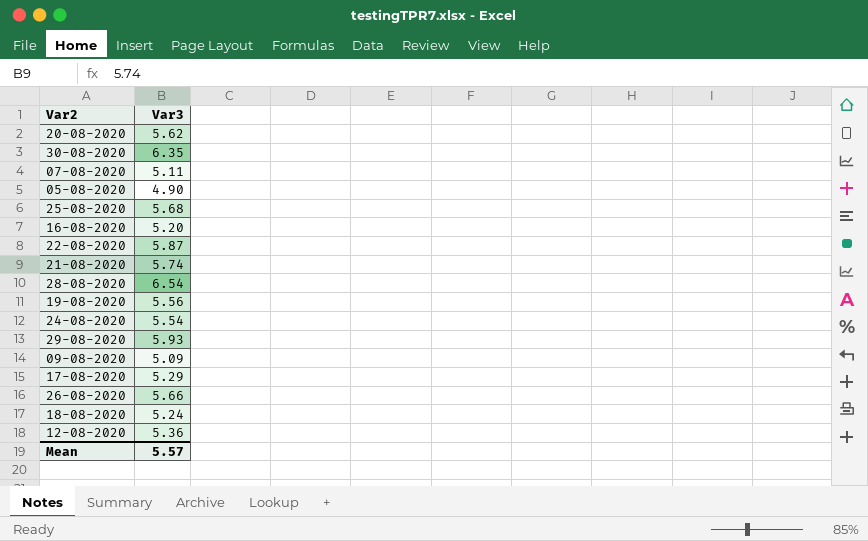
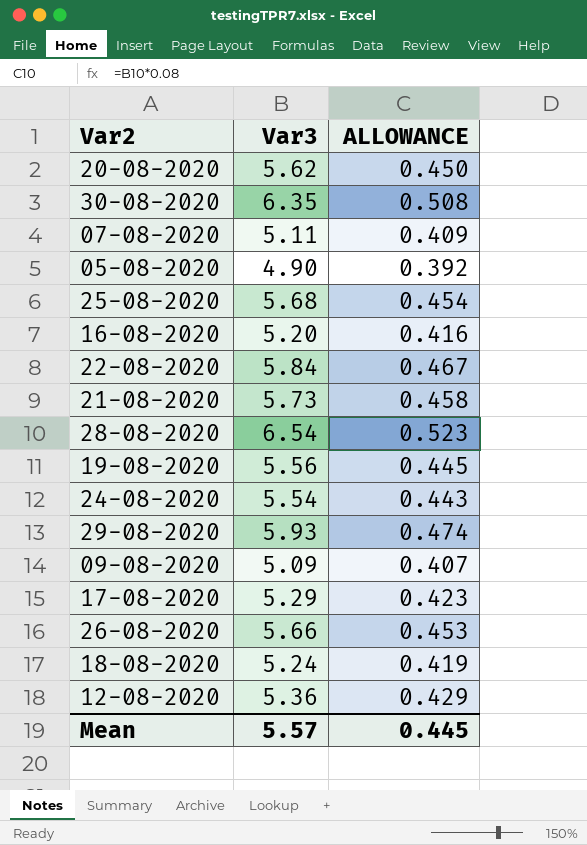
column ALLOWANCE | formula: none -> [Var3] * 0.08
22-08-2020 | Var3: 5.87 -> 5.84
21-08-2020 | Var3: 5.74 -> 5.73

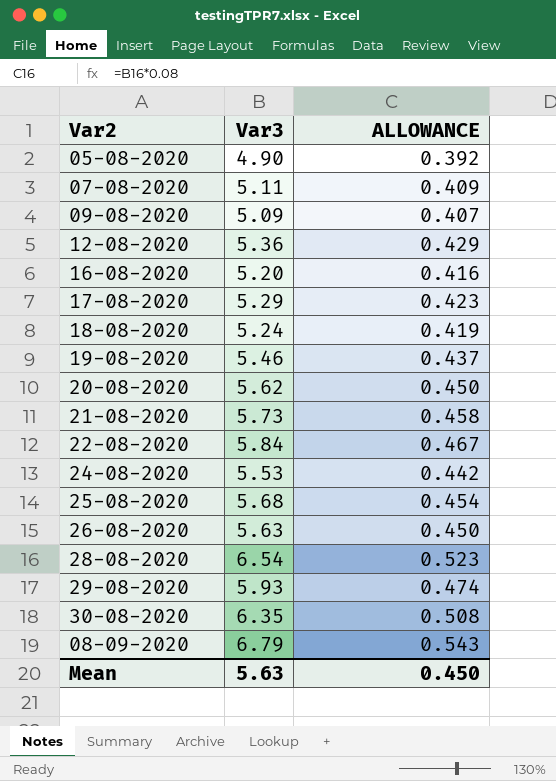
row order: none -> Var2 ascending
19-08-2020 | Var3: 5.56 -> 5.46
19-08-2020 | ALLOWANCE: 0.445 -> 0.437
24-08-2020 | Var3: 5.54 -> 5.53
24-08-2020 | ALLOWANCE: 0.443 -> 0.442
26-08-2020 | Var3: 5.66 -> 5.63
26-08-2020 | ALLOWANCE: 0.453 -> 0.450
row 08-09-2020: none -> 6.79 | 0.543
Mean | Var3: 5.57 -> 5.63
Mean | ALLOWANCE: 0.445 -> 0.450

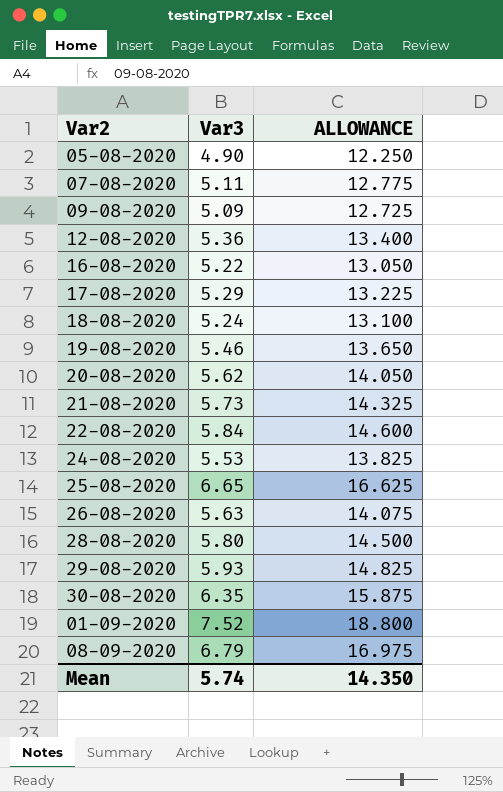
column ALLOWANCE | formula: [Var3] * 0.08 -> [Var3] * 2.5
16-08-2020 | Var3: 5.20 -> 5.22
25-08-2020 | Var3: 5.68 -> 6.65
28-08-2020 | Var3: 6.54 -> 5.80
row 01-09-2020: none -> 7.52 | 18.800
Mean | Var3: 5.63 -> 5.74
Mean | ALLOWANCE: 0.450 -> 14.350

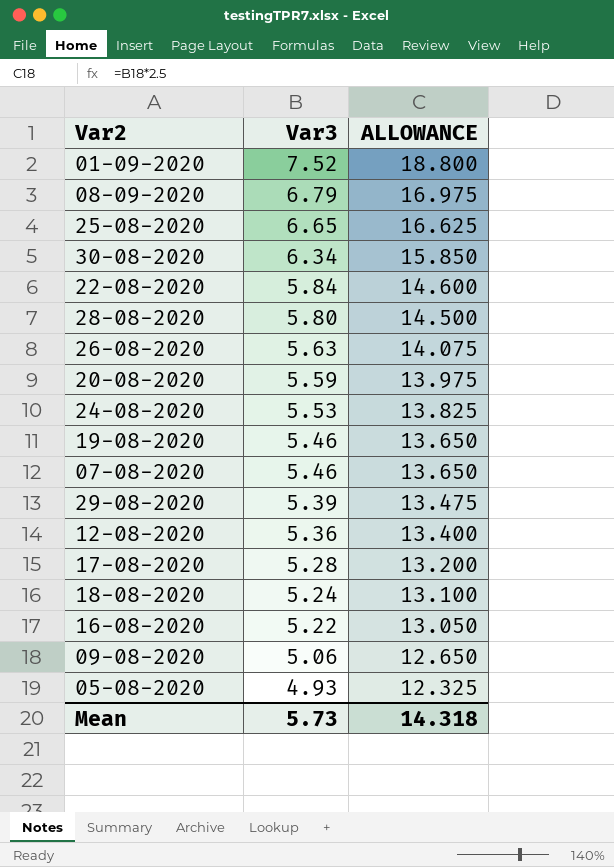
row order: Var2 ascending -> Var3 descending
row 21-08-2020: 5.73 | 14.325 -> none
30-08-2020 | Var3: 6.35 -> 6.34
30-08-2020 | ALLOWANCE: 15.875 -> 15.850
20-08-2020 | Var3: 5.62 -> 5.59
20-08-2020 | ALLOWANCE: 14.050 -> 13.975
07-08-2020 | Var3: 5.11 -> 5.46
07-08-2020 | ALLOWANCE: 12.775 -> 13.650
29-08-2020 | Var3: 5.93 -> 5.39
29-08-2020 | ALLOWANCE: 14.825 -> 13.475
17-08-2020 | Var3: 5.29 -> 5.28
17-08-2020 | ALLOWANCE: 13.225 -> 13.200
09-08-2020 | Var3: 5.09 -> 5.06
09-08-2020 | ALLOWANCE: 12.725 -> 12.650
05-08-2020 | Var3: 4.90 -> 4.93
05-08-2020 | ALLOWANCE: 12.250 -> 12.325
Mean | Var3: 5.74 -> 5.73
Mean | ALLOWANCE: 14.350 -> 14.318

